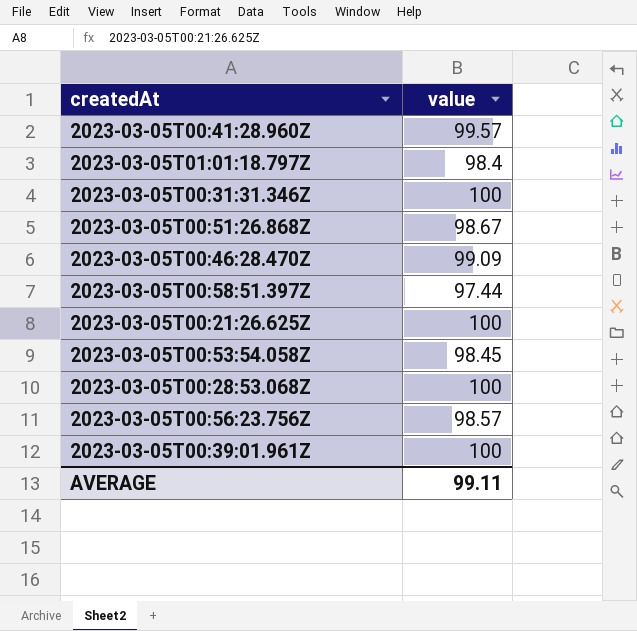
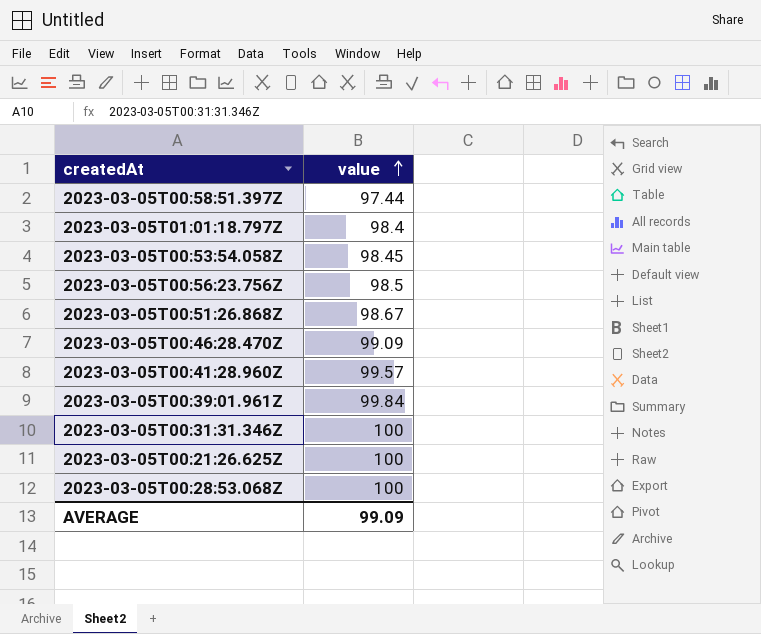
row order: none -> value ascending
2023-03-05T00:56:23.756Z | value: 98.57 -> 98.5
2023-03-05T00:39:01.961Z | value: 100 -> 99.84
AVERAGE | value: 99.11 -> 99.09

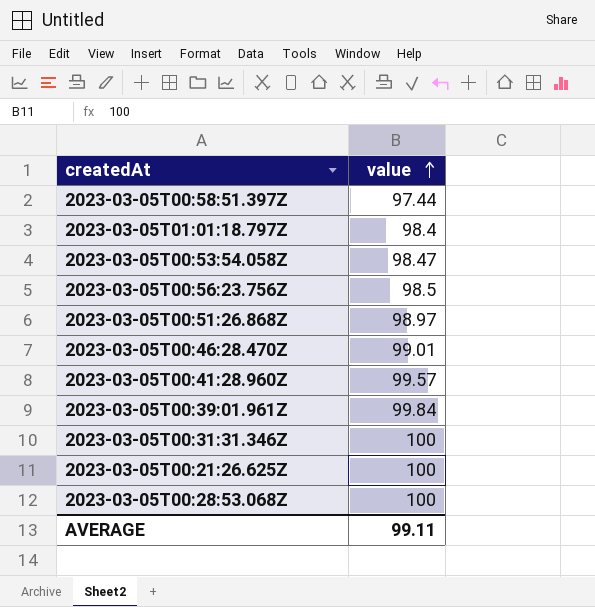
2023-03-05T00:53:54.058Z | value: 98.45 -> 98.47
2023-03-05T00:51:26.868Z | value: 98.67 -> 98.97
2023-03-05T00:46:28.470Z | value: 99.09 -> 99.01
AVERAGE | value: 99.09 -> 99.11

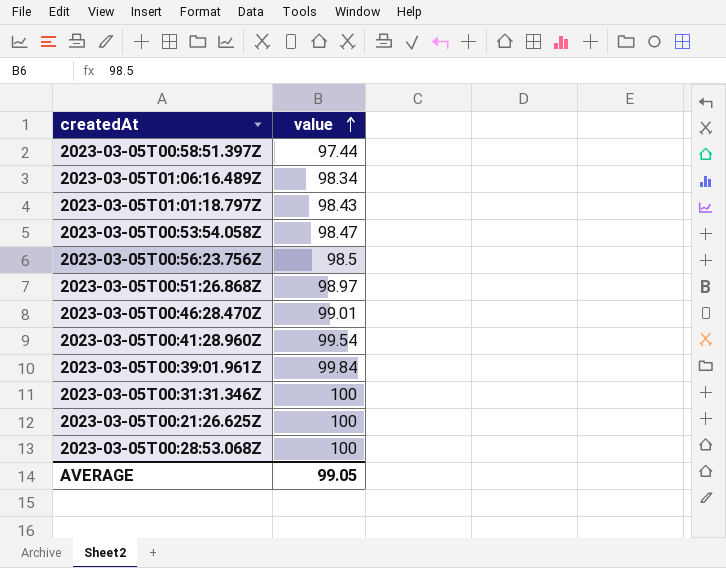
row 2023-03-05T01:06:16.489Z: none -> 98.34
2023-03-05T01:01:18.797Z | value: 98.4 -> 98.43
2023-03-05T00:41:28.960Z | value: 99.57 -> 99.54
AVERAGE | value: 99.11 -> 99.05

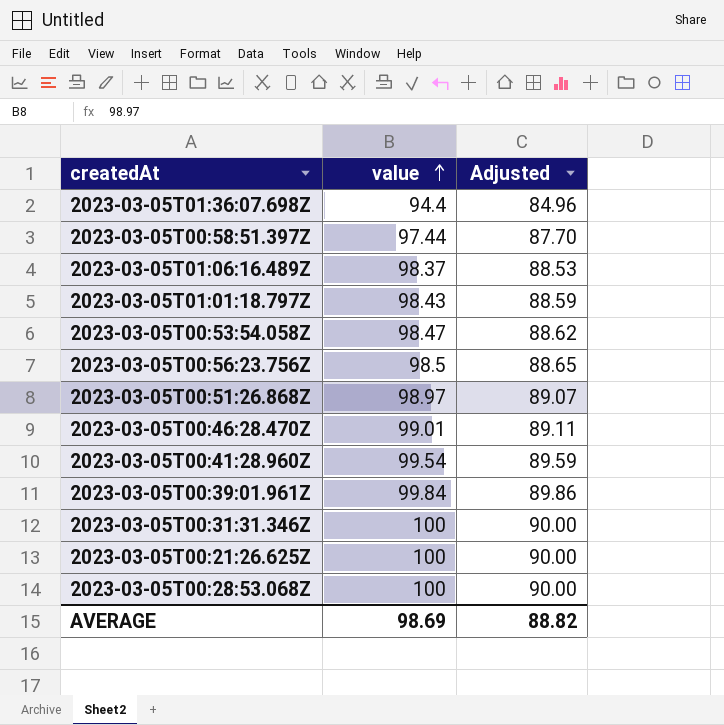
column Adjusted | formula: none -> [value] * 0.9
row 2023-03-05T01:36:07.698Z: none -> 94.4 | 84.96
2023-03-05T01:06:16.489Z | value: 98.34 -> 98.37
AVERAGE | value: 99.05 -> 98.69

